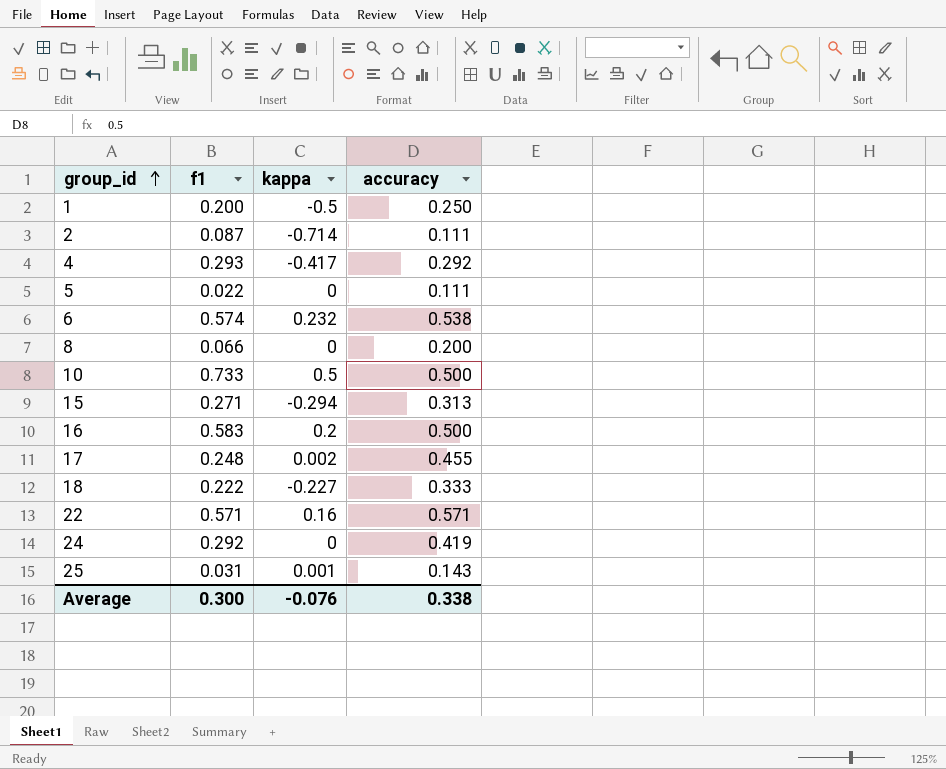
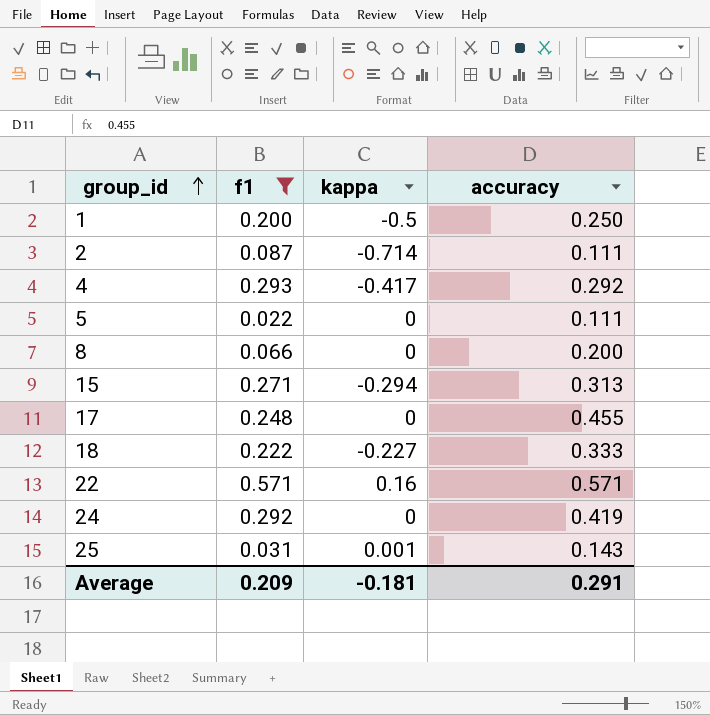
filter: none -> f1 <= 0.571
17 | kappa: 0.002 -> 0
Average | f1: 0.300 -> 0.209
Average | kappa: -0.076 -> -0.181
Average | accuracy: 0.338 -> 0.291

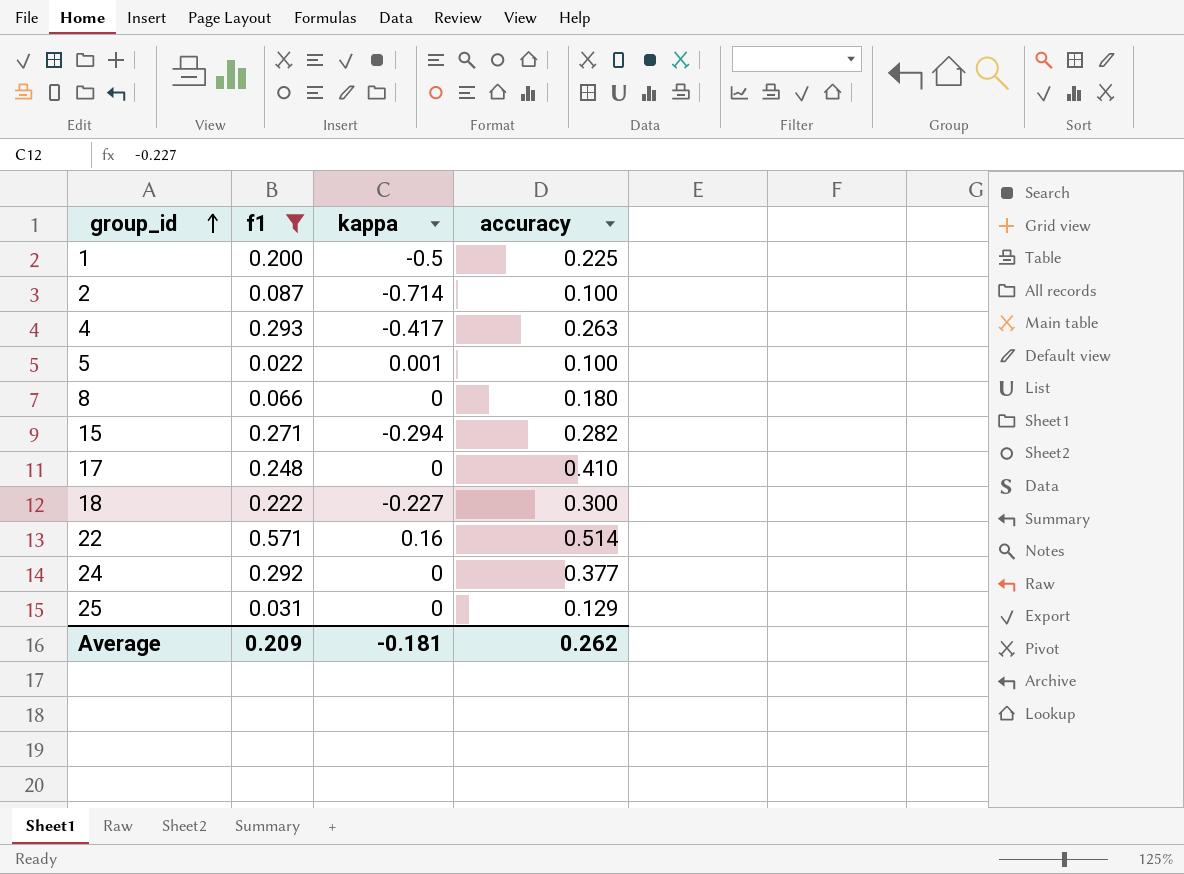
1 | accuracy: 0.250 -> 0.225
2 | accuracy: 0.111 -> 0.100
4 | accuracy: 0.292 -> 0.263
5 | kappa: 0 -> 0.001
5 | accuracy: 0.111 -> 0.100
8 | accuracy: 0.200 -> 0.180
15 | accuracy: 0.313 -> 0.282
17 | accuracy: 0.455 -> 0.410
18 | accuracy: 0.333 -> 0.300
22 | accuracy: 0.571 -> 0.514
24 | accuracy: 0.419 -> 0.377
25 | kappa: 0.001 -> 0
25 | accuracy: 0.143 -> 0.129
Average | accuracy: 0.291 -> 0.262

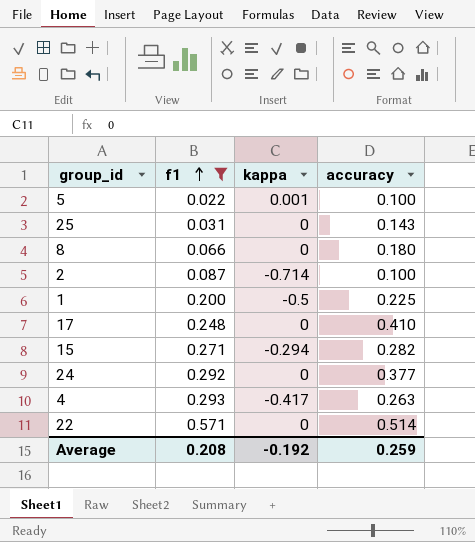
row order: group_id ascending -> f1 ascending
row 18: 0.222 | -0.227 | 0.300 -> none
25 | accuracy: 0.129 -> 0.143
22 | kappa: 0.16 -> 0
Average | f1: 0.209 -> 0.208
Average | kappa: -0.181 -> -0.192
Average | accuracy: 0.262 -> 0.259

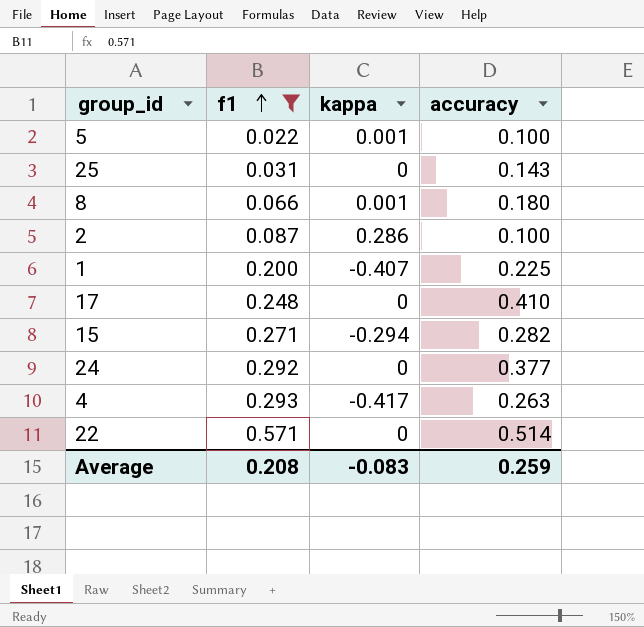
8 | kappa: 0 -> 0.001
2 | kappa: -0.714 -> 0.286
1 | kappa: -0.5 -> -0.407
Average | kappa: -0.192 -> -0.083

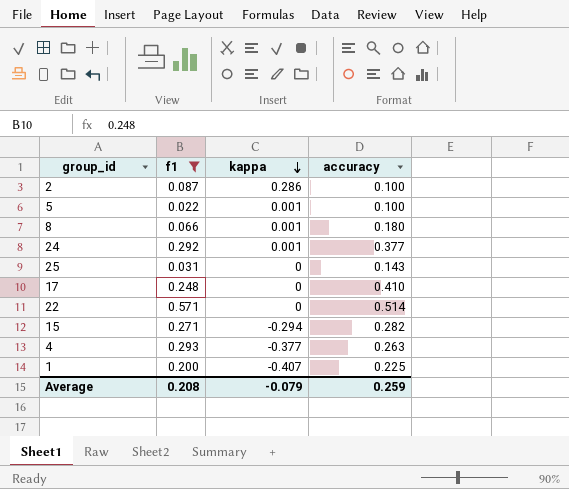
row order: f1 ascending -> kappa descending
24 | kappa: 0 -> 0.001
4 | kappa: -0.417 -> -0.377
Average | kappa: -0.083 -> -0.079

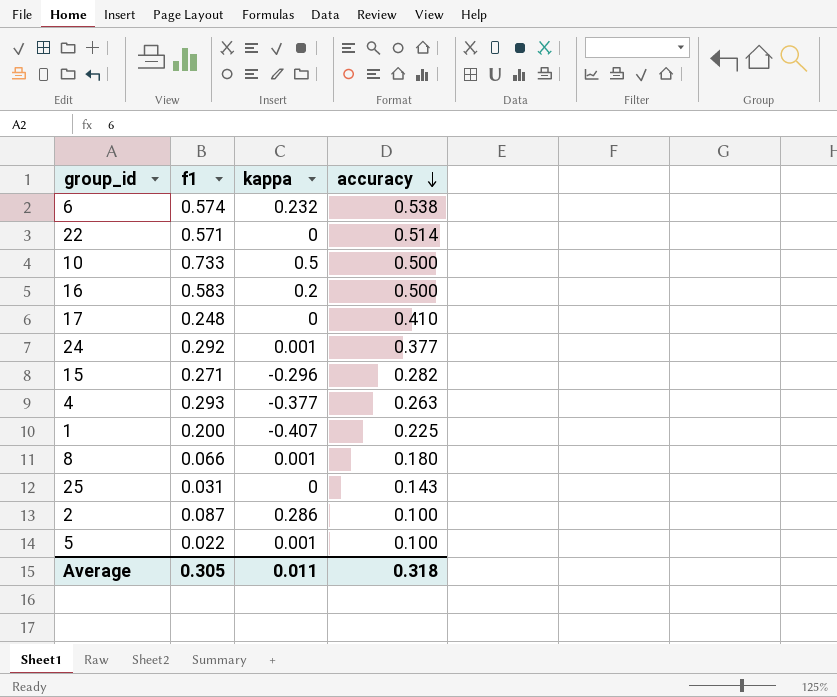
filter: f1 <= 0.571 -> none
row order: kappa descending -> accuracy descending
15 | kappa: -0.294 -> -0.296
Average | f1: 0.208 -> 0.305
Average | kappa: -0.079 -> 0.011
Average | accuracy: 0.259 -> 0.318

